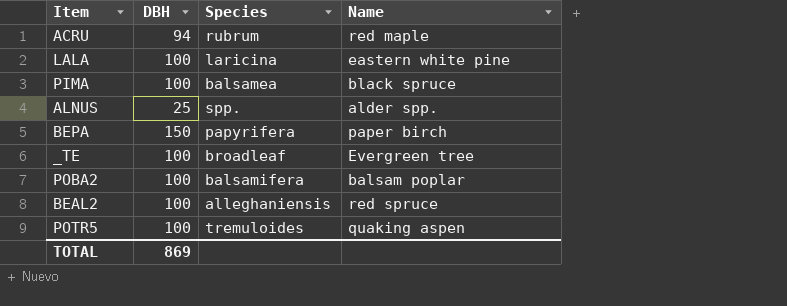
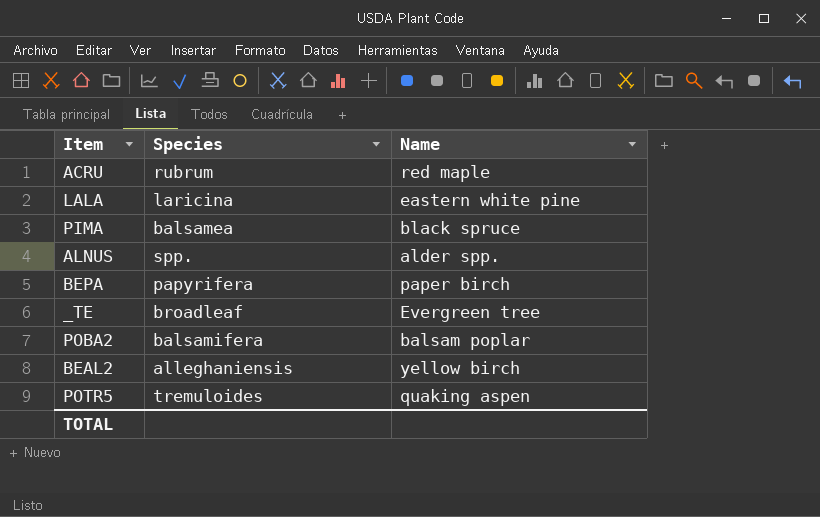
column DBH | position: 2 -> none
BEAL2 | Name: red spruce -> yellow birch

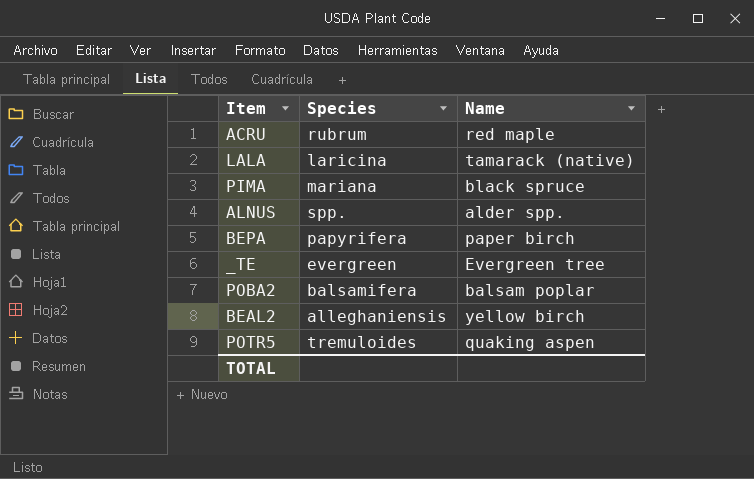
LALA | Name: eastern white pine -> tamarack (native)
PIMA | Species: balsamea -> mariana
_TE | Species: broadleaf -> evergreen

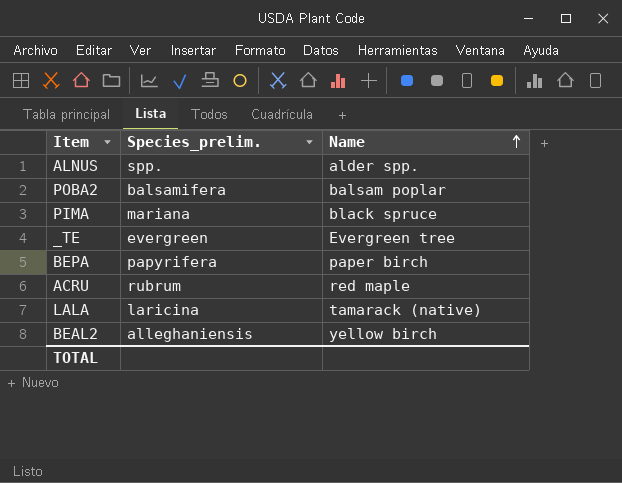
row order: none -> Name ascending
column name: Species -> Species_prelim.
row POTR5: tremuloides | quaking aspen -> none

